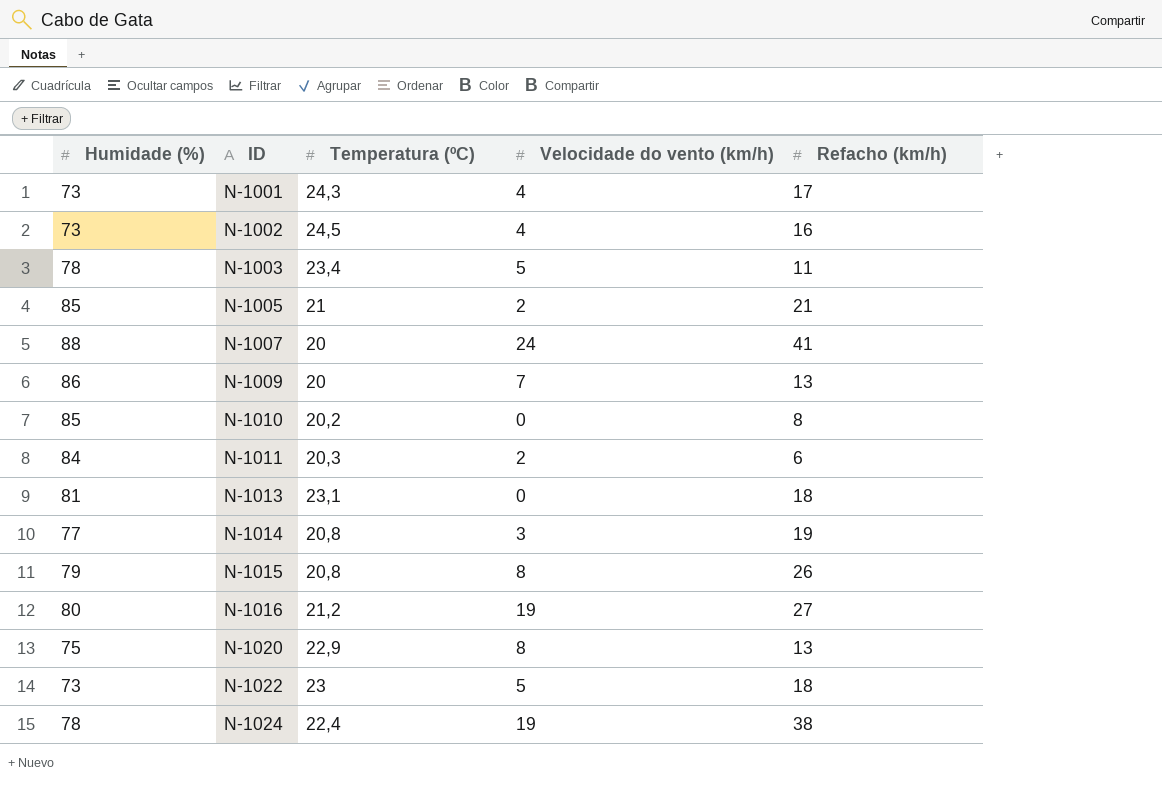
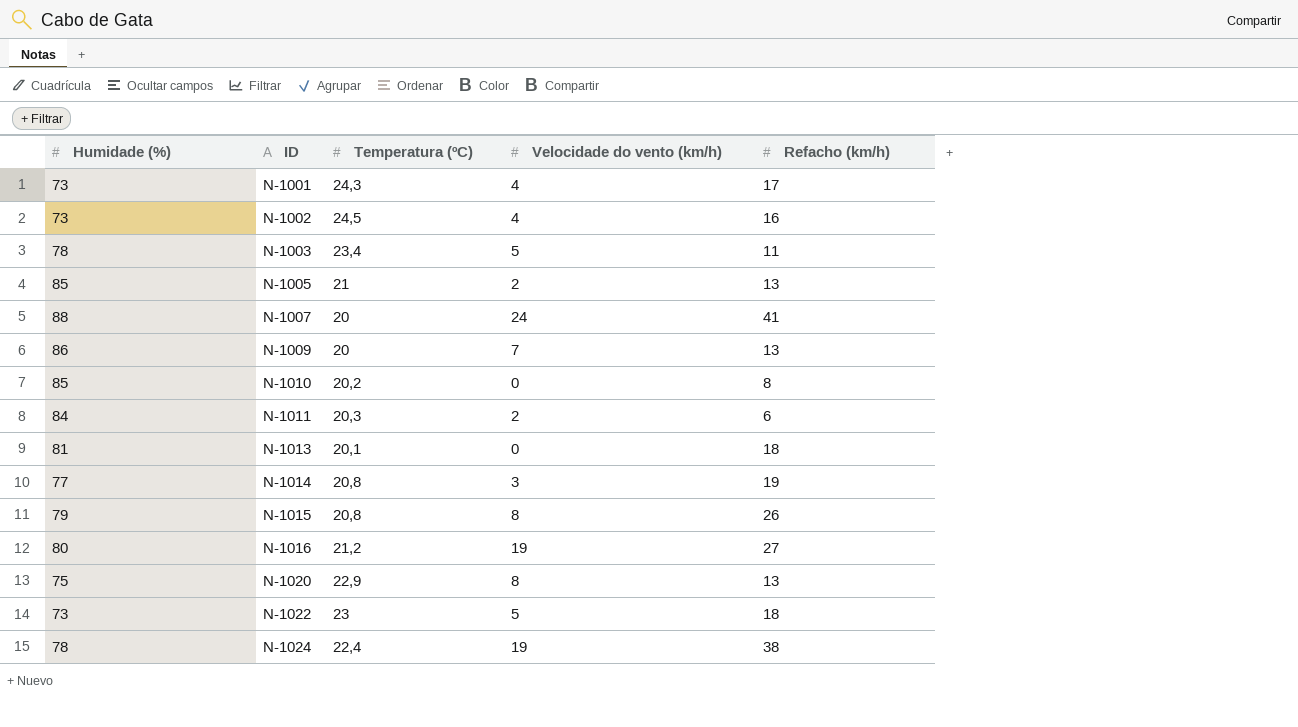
N-1005 | Refacho (km/h): 21 -> 13
N-1013 | Temperatura (ºC): 23,1 -> 20,1

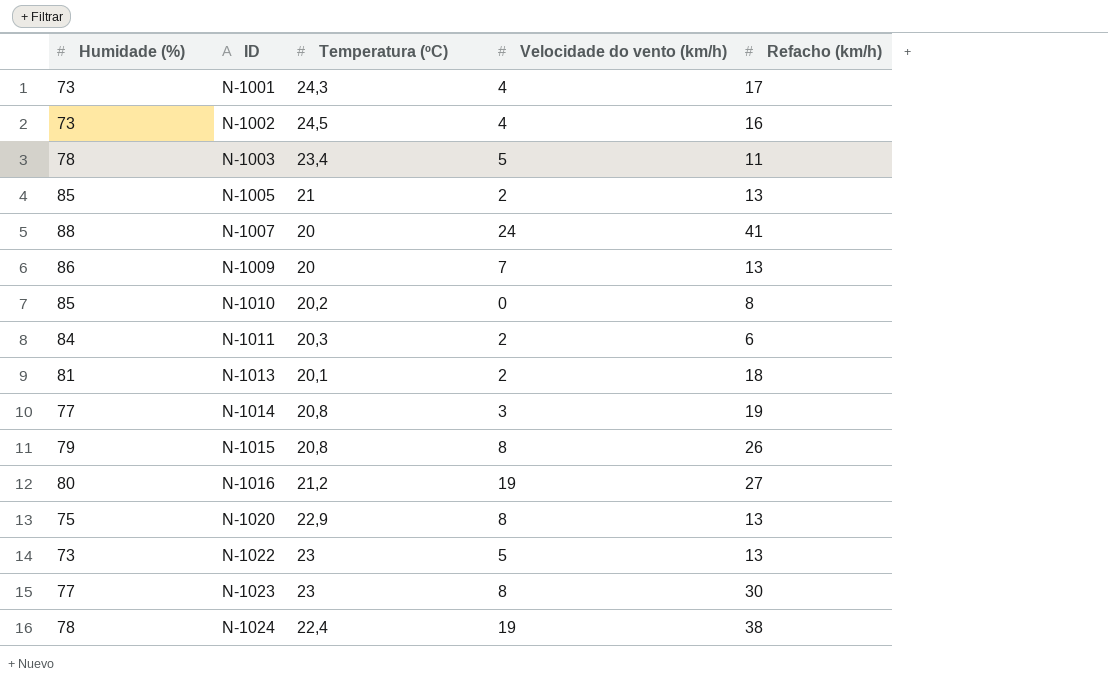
N-1013 | Velocidade do vento (km/h): 0 -> 2
N-1022 | Refacho (km/h): 18 -> 13
row N-1023: none -> 77 | 23 | 8 | 30

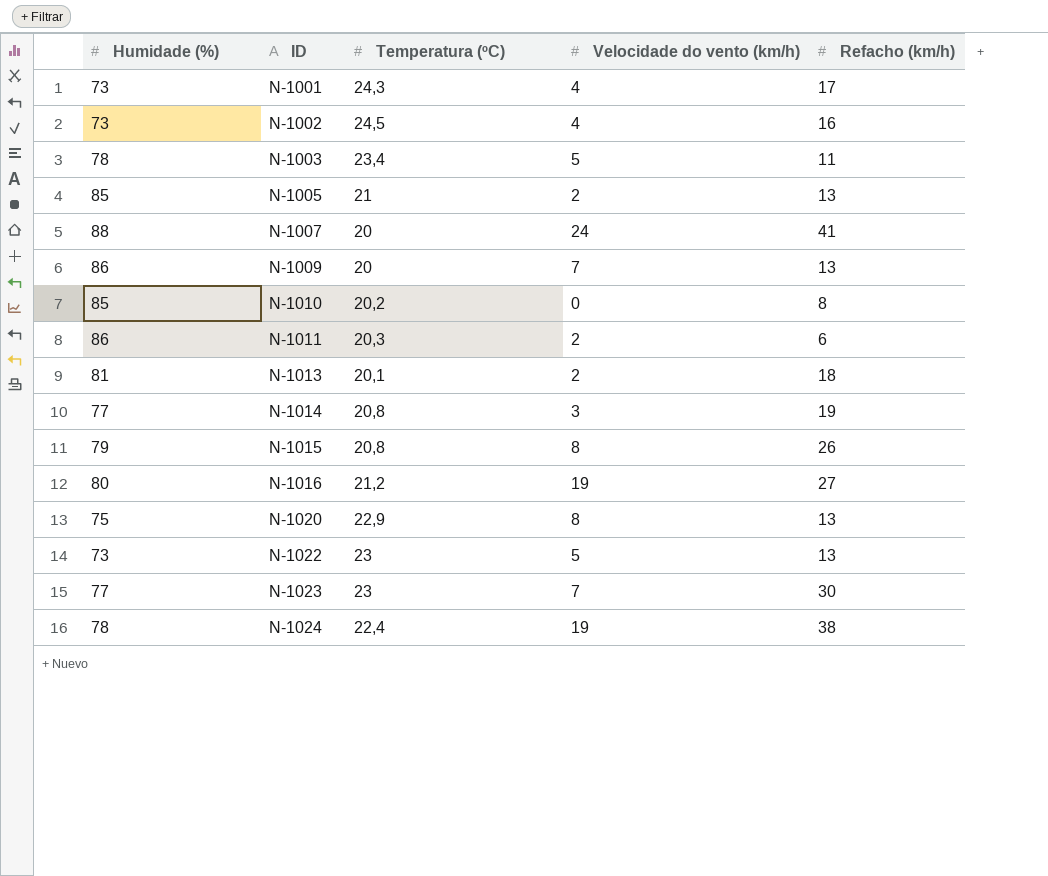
N-1011 | Humidade (%): 84 -> 86
N-1023 | Velocidade do vento (km/h): 8 -> 7

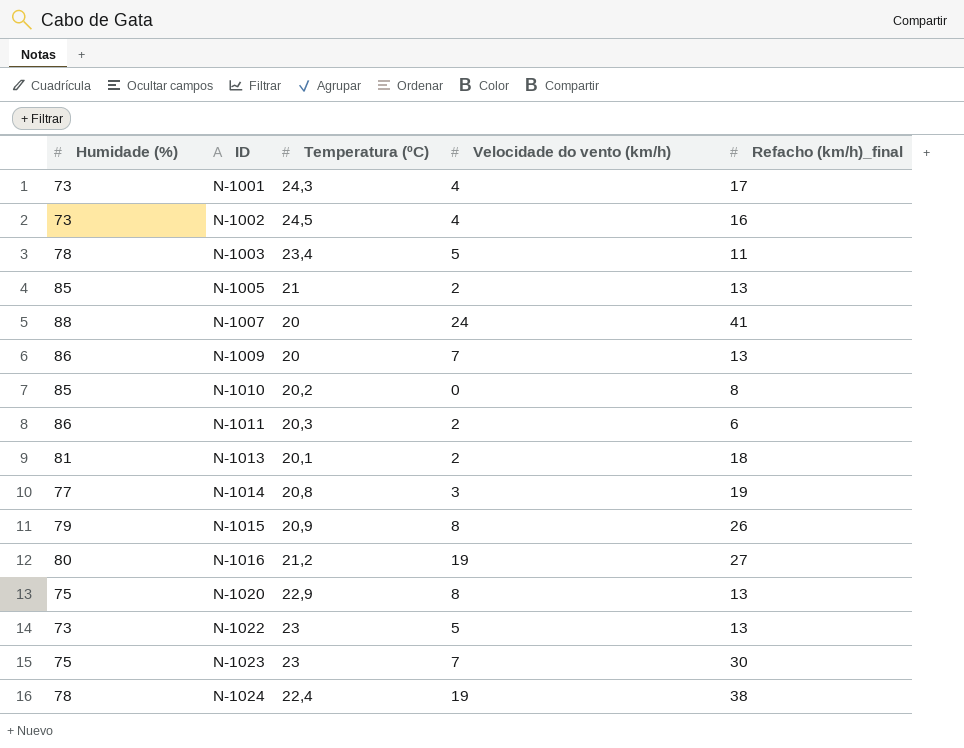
column name: Refacho (km/h) -> Refacho (km/h)_final
N-1015 | Temperatura (ºC): 20,8 -> 20,9
N-1023 | Humidade (%): 77 -> 75

